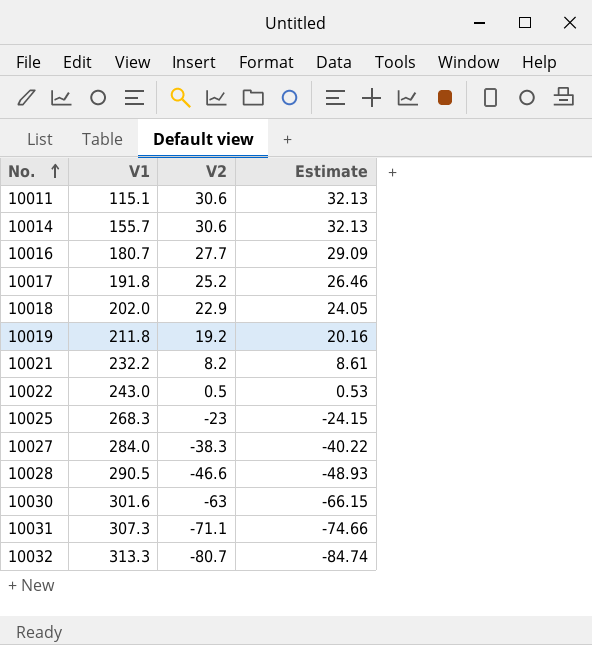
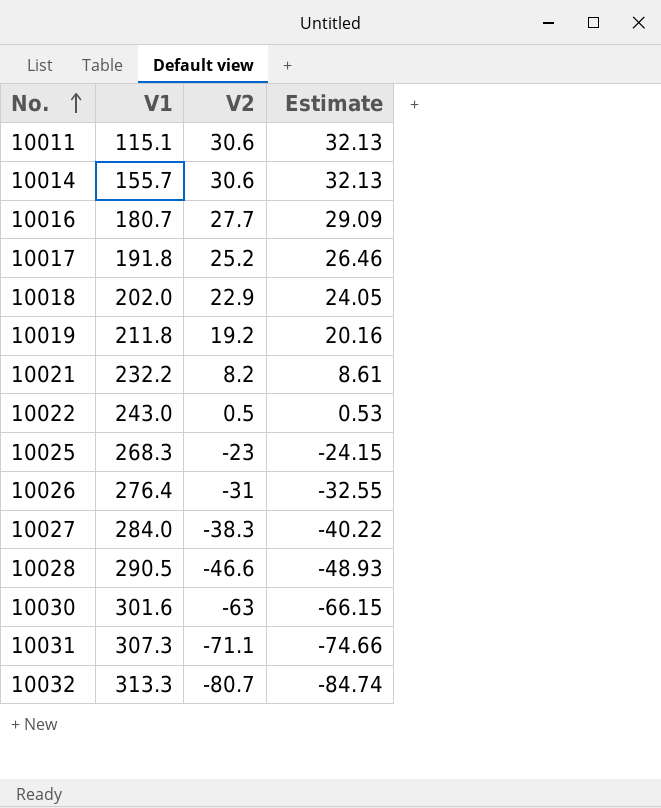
row 10026: none -> 276.4 | -31 | -32.55

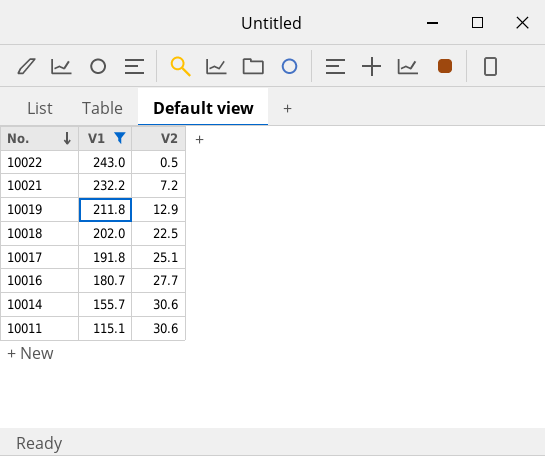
filter: none -> V1 <= 243.0
row order: No. ascending -> No. descending
column Estimate | formula: [V2] * 1.05 -> none
10021 | V2: 8.2 -> 7.2
10019 | V2: 19.2 -> 12.9
10018 | V2: 22.9 -> 22.5
10017 | V2: 25.2 -> 25.1

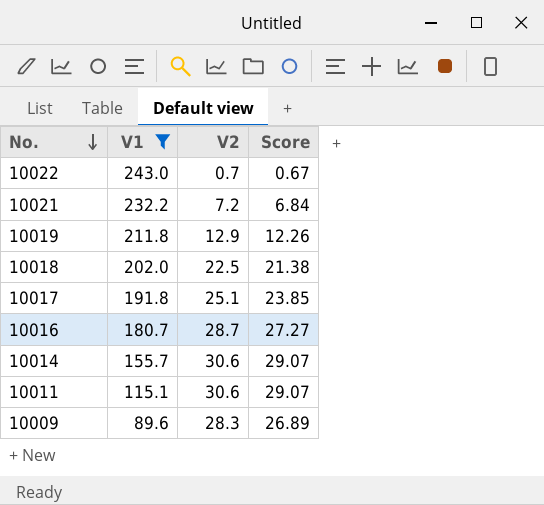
column Score | formula: none -> [V2] * 0.95
10022 | V2: 0.5 -> 0.7
10016 | V2: 27.7 -> 28.7
row 10009: none -> 89.6 | 28.3 | 26.89

